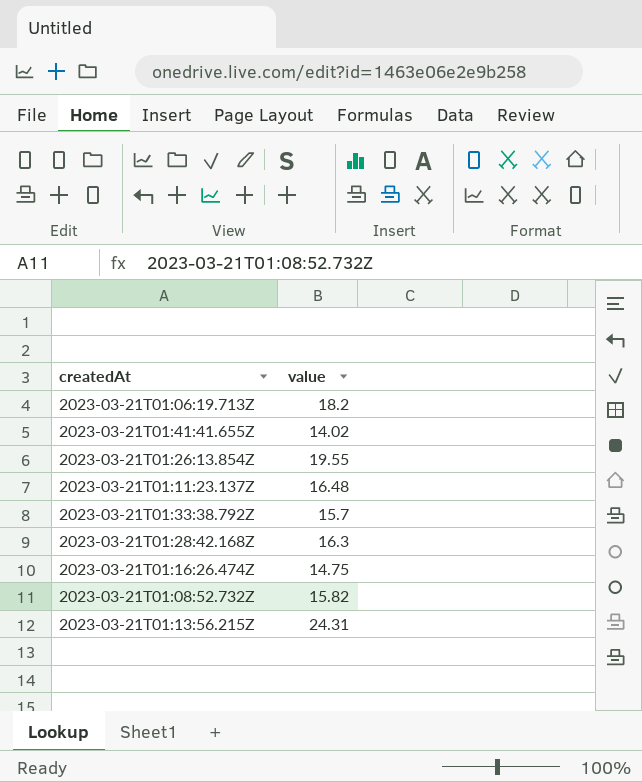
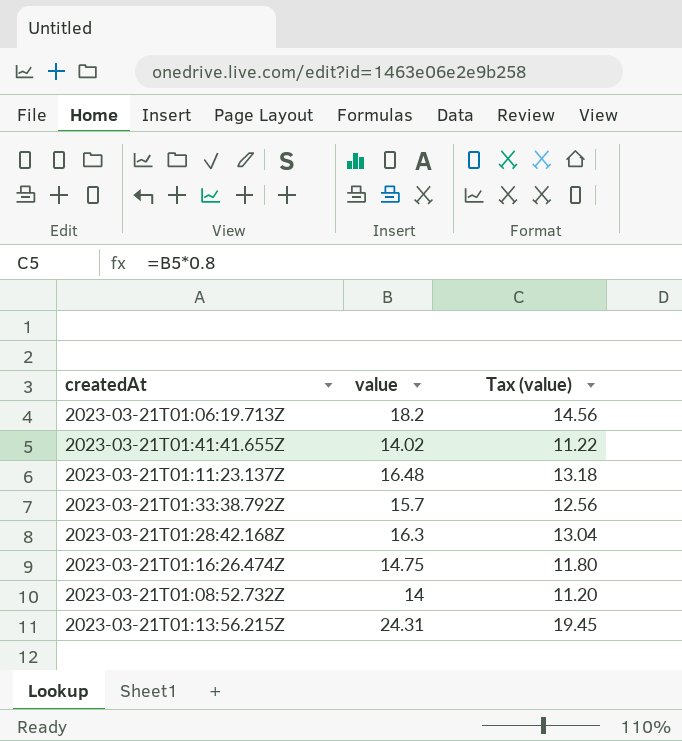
column Tax (value) | formula: none -> [value] * 0.8
row 2023-03-21T01:26:13.854Z: 19.55 -> none
2023-03-21T01:08:52.732Z | value: 15.82 -> 14

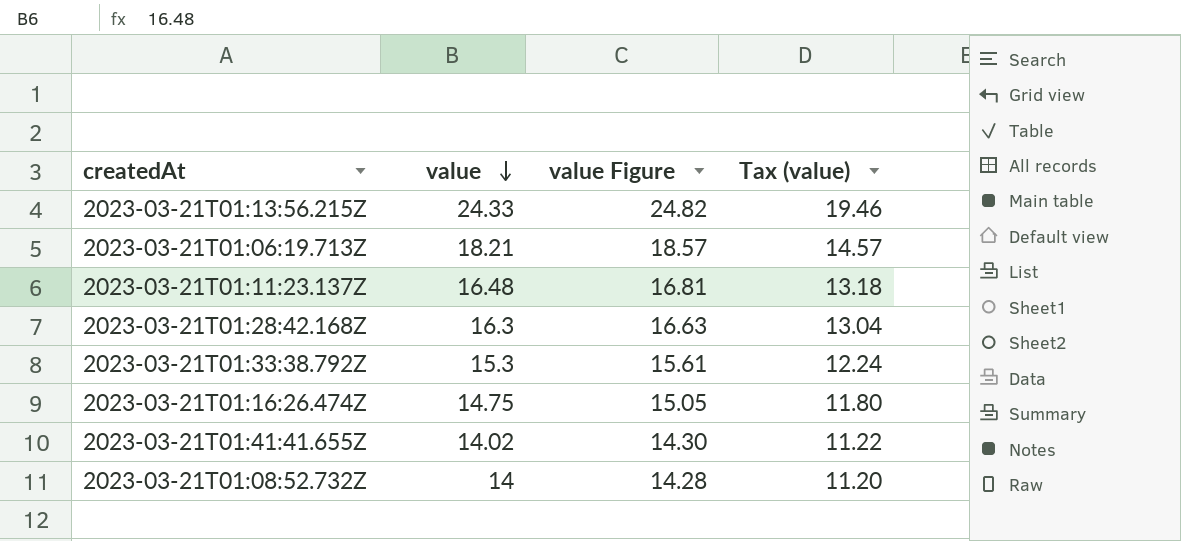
row order: none -> value descending
column value Figure | formula: none -> [value] * 1.02
2023-03-21T01:13:56.215Z | value: 24.31 -> 24.33
2023-03-21T01:13:56.215Z | Tax (value): 19.45 -> 19.46
2023-03-21T01:06:19.713Z | value: 18.2 -> 18.21
2023-03-21T01:06:19.713Z | Tax (value): 14.56 -> 14.57
2023-03-21T01:33:38.792Z | value: 15.7 -> 15.3
2023-03-21T01:33:38.792Z | Tax (value): 12.56 -> 12.24

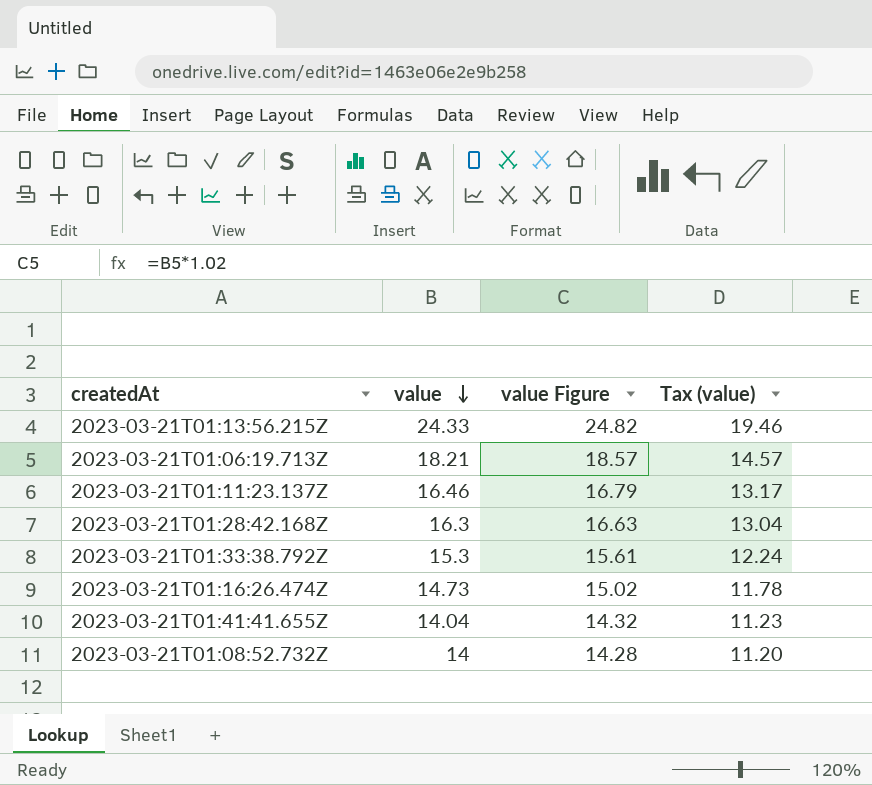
2023-03-21T01:11:23.137Z | value: 16.48 -> 16.46
2023-03-21T01:11:23.137Z | value Figure: 16.81 -> 16.79
2023-03-21T01:11:23.137Z | Tax (value): 13.18 -> 13.17
2023-03-21T01:16:26.474Z | value: 14.75 -> 14.73
2023-03-21T01:16:26.474Z | value Figure: 15.05 -> 15.02
2023-03-21T01:16:26.474Z | Tax (value): 11.80 -> 11.78
2023-03-21T01:41:41.655Z | value: 14.02 -> 14.04
2023-03-21T01:41:41.655Z | value Figure: 14.30 -> 14.32
2023-03-21T01:41:41.655Z | Tax (value): 11.22 -> 11.23

